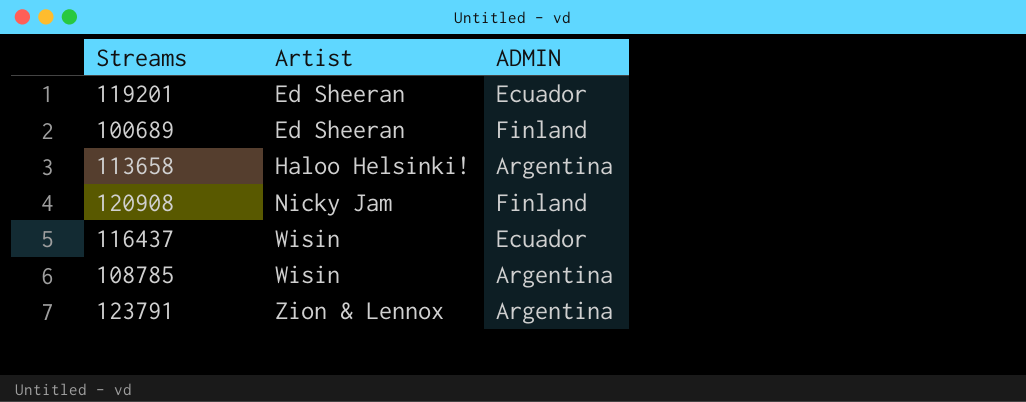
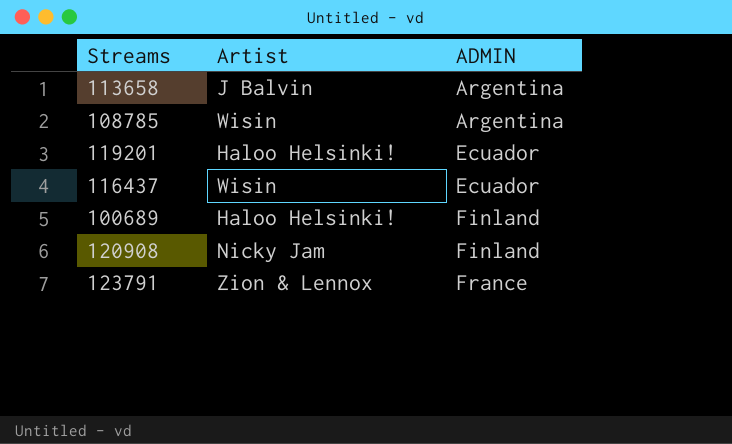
row order: Artist ascending -> ADMIN ascending
113658 | Artist: Haloo Helsinki! -> J Balvin
119201 | Artist: Ed Sheeran -> Haloo Helsinki!
100689 | Artist: Ed Sheeran -> Haloo Helsinki!
123791 | ADMIN: Argentina -> France

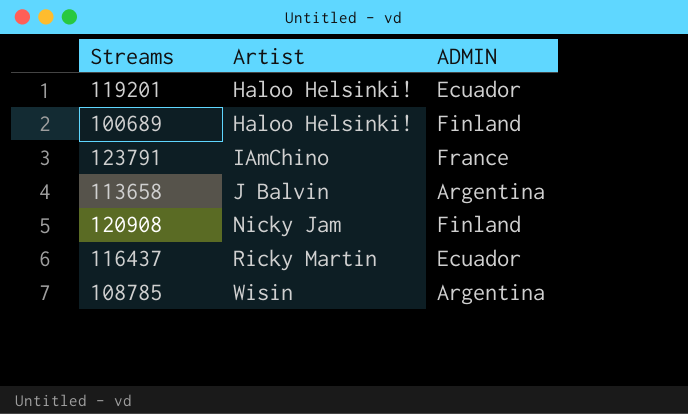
row order: ADMIN ascending -> Artist ascending
123791 | Artist: Zion & Lennox -> IAmChino
116437 | Artist: Wisin -> Ricky Martin

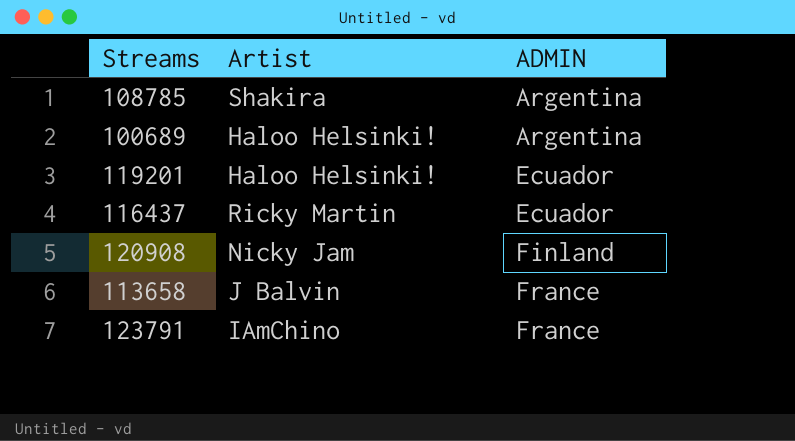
row order: Artist ascending -> ADMIN ascending
108785 | Artist: Wisin -> Shakira
100689 | ADMIN: Finland -> Argentina
113658 | ADMIN: Argentina -> France

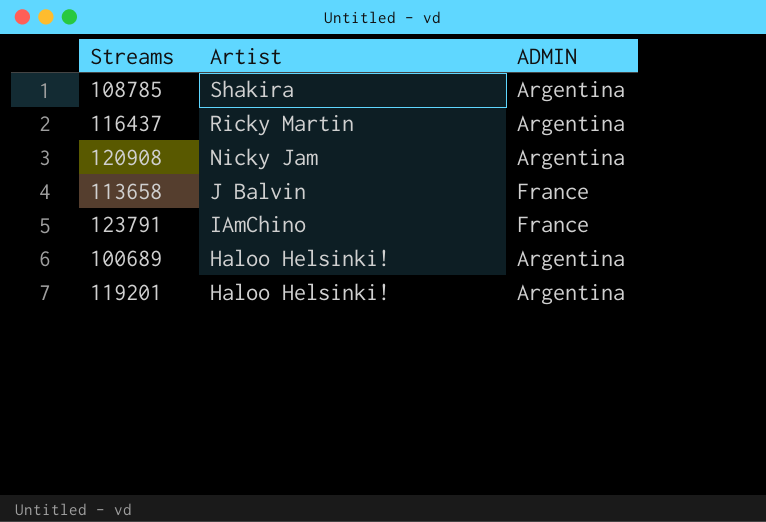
row order: ADMIN ascending -> Artist descending
116437 | ADMIN: Ecuador -> Argentina
120908 | ADMIN: Finland -> Argentina
119201 | ADMIN: Ecuador -> Argentina

